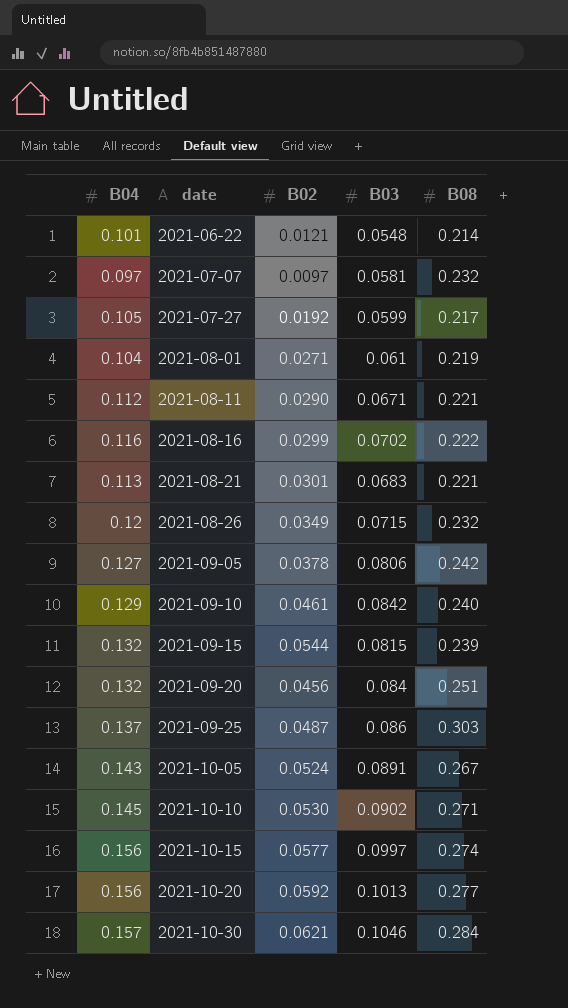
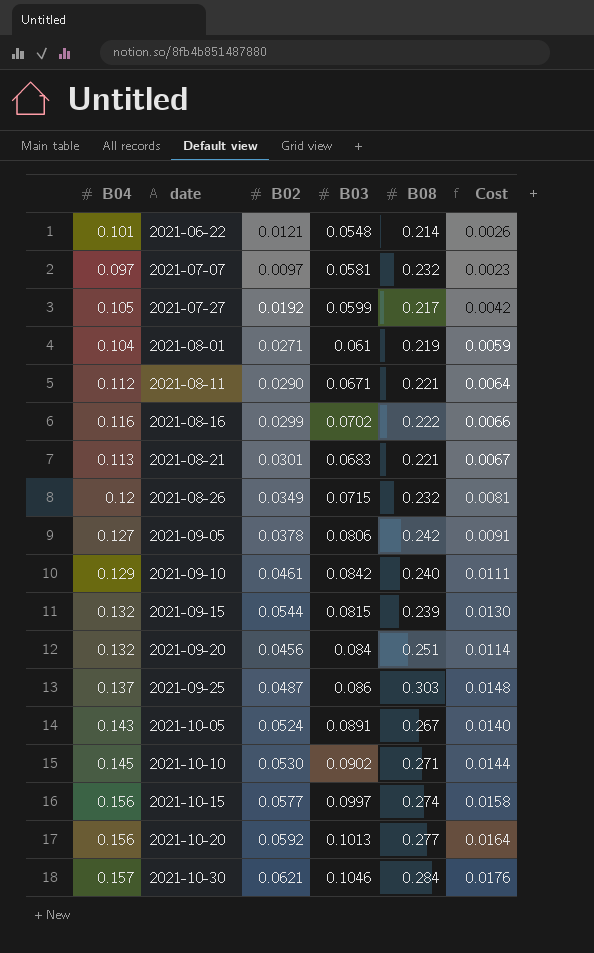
column Cost | formula: none -> [B02] * [B08]

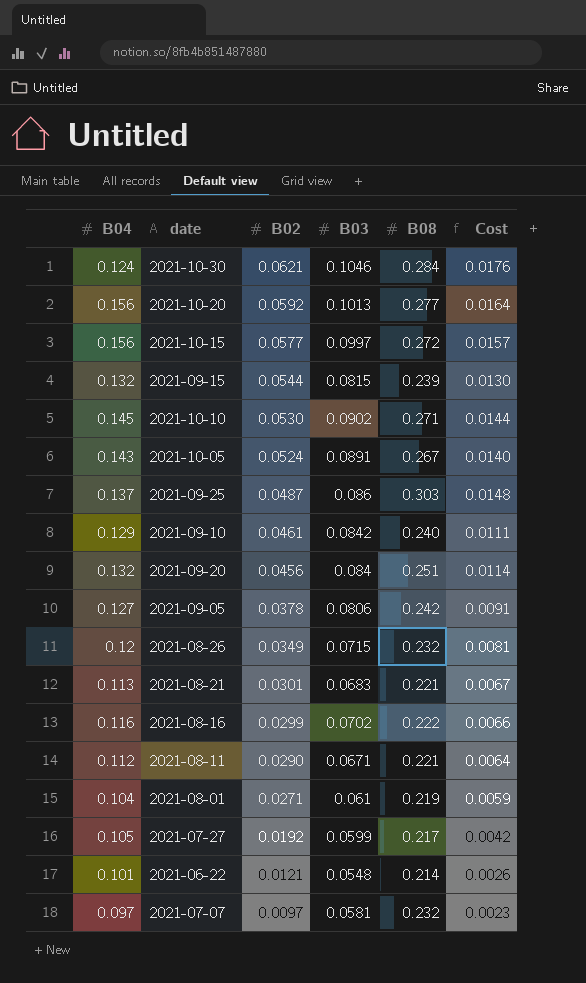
row order: date ascending -> B02 descending
2021-10-30 | B04: 0.157 -> 0.124
2021-10-15 | B08: 0.274 -> 0.272
2021-10-15 | Cost: 0.0158 -> 0.0157

